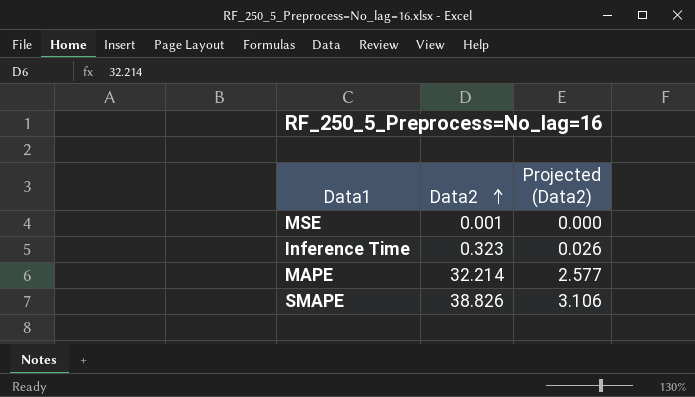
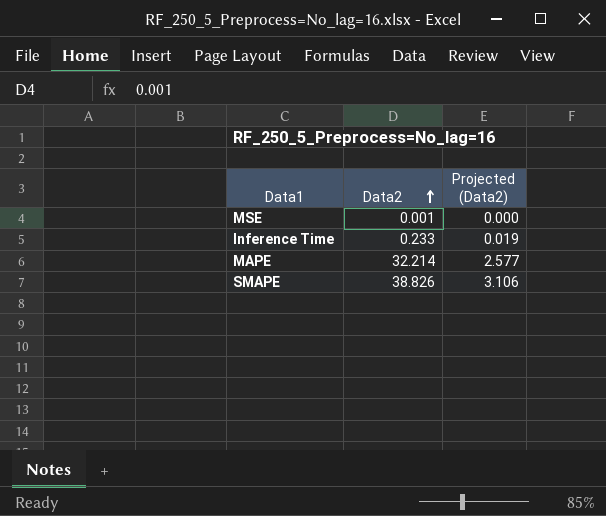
Inference Time | Data2: 0.323 -> 0.233
Inference Time | Projected (Data2): 0.026 -> 0.019

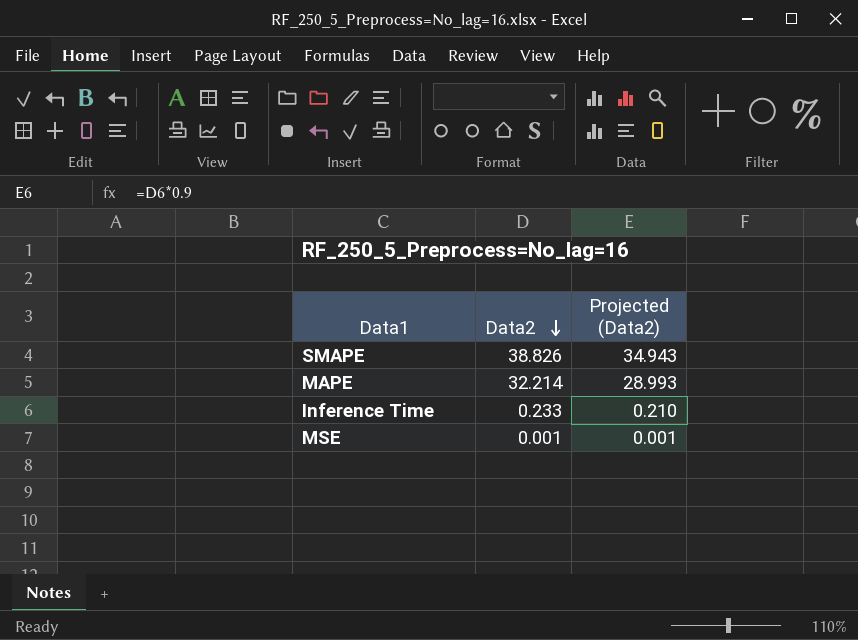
row order: Data2 ascending -> Data2 descending
column Projected (Data2) | formula: [Data2] * 0.08 -> [Data2] * 0.9

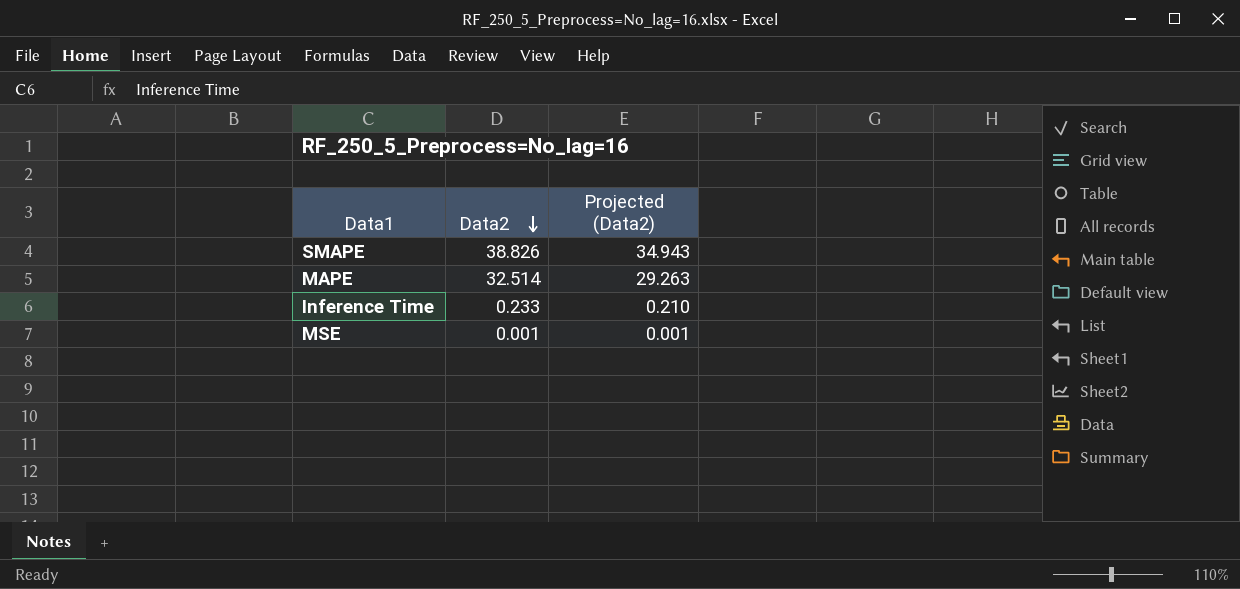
MAPE | Data2: 32.214 -> 32.514
MAPE | Projected (Data2): 28.993 -> 29.263

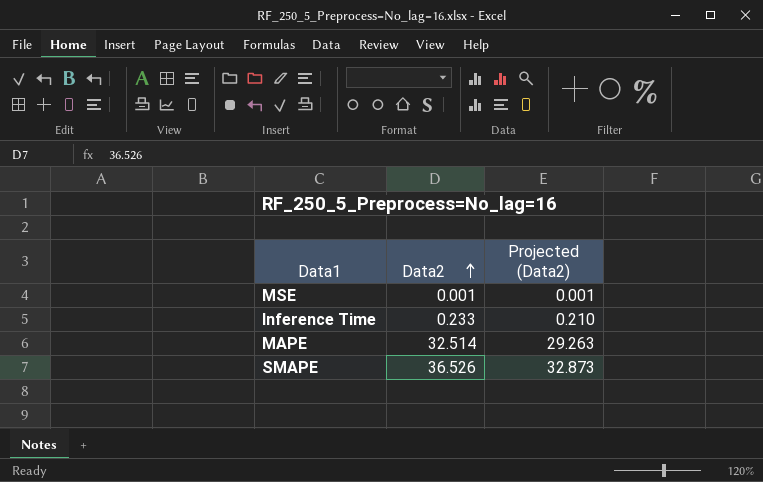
row order: Data2 descending -> Data2 ascending
SMAPE | Data2: 38.826 -> 36.526
SMAPE | Projected (Data2): 34.943 -> 32.873

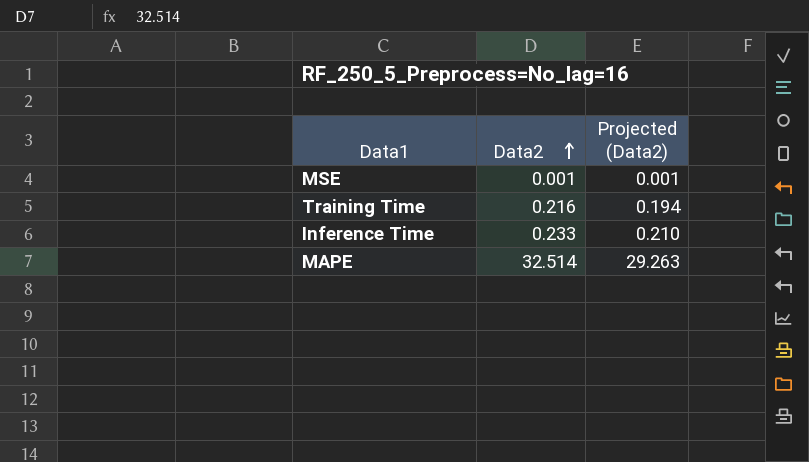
row SMAPE: 36.526 | 32.873 -> none
row Training Time: none -> 0.216 | 0.194

